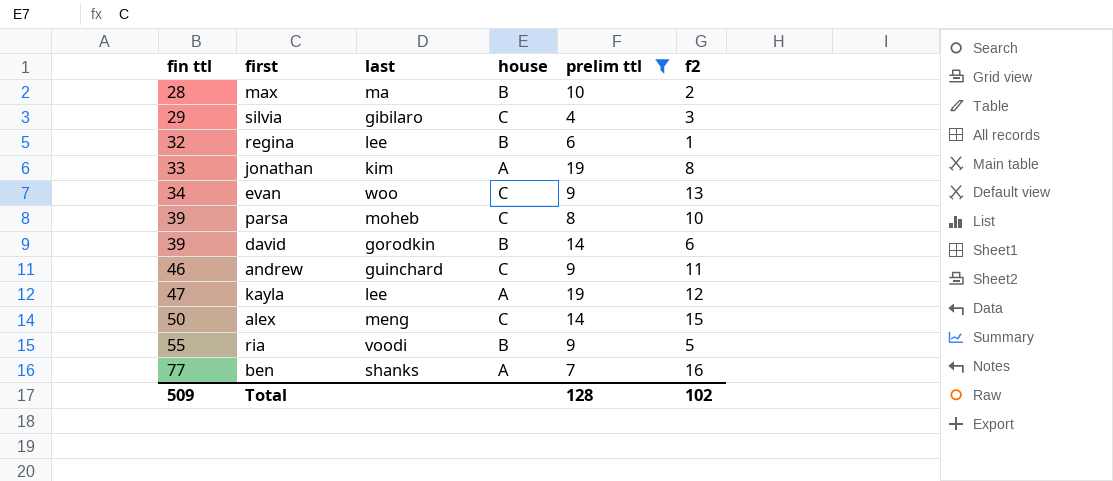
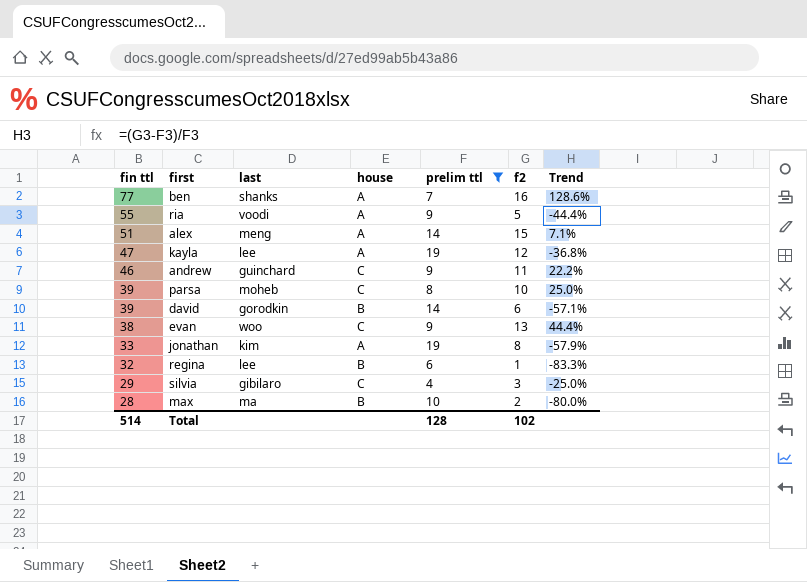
row order: fin ttl ascending -> fin ttl descending
column Trend | formula: none -> ([f2] - [prelim ttl]) / [prelim ttl]
ria | house: B -> A
alex | fin ttl: 50 -> 51
alex | house: C -> A
evan | fin ttl: 34 -> 38
Total | fin ttl: 509 -> 514

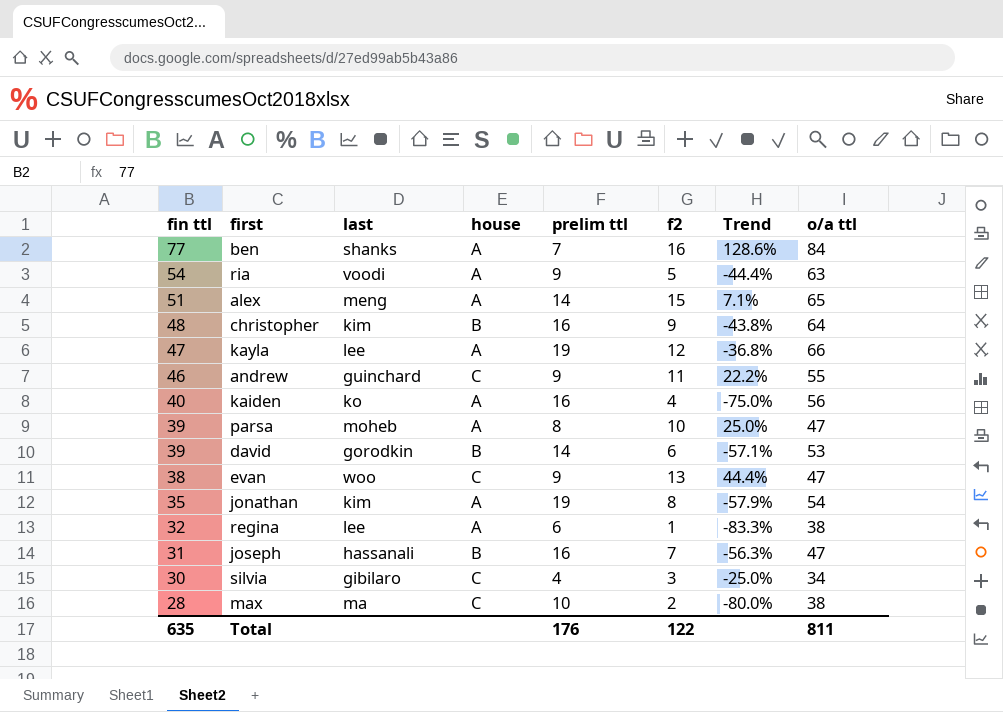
filter: prelim ttl != 16 -> none
column o/a ttl | formula: none -> [fin ttl] + [prelim ttl]
ria | fin ttl: 55 -> 54
parsa | house: C -> A
jonathan | fin ttl: 33 -> 35
regina | house: B -> A
silvia | fin ttl: 29 -> 30
max | house: B -> C
Total | fin ttl: 514 -> 635
Total | prelim ttl: 128 -> 176
Total | f2: 102 -> 122

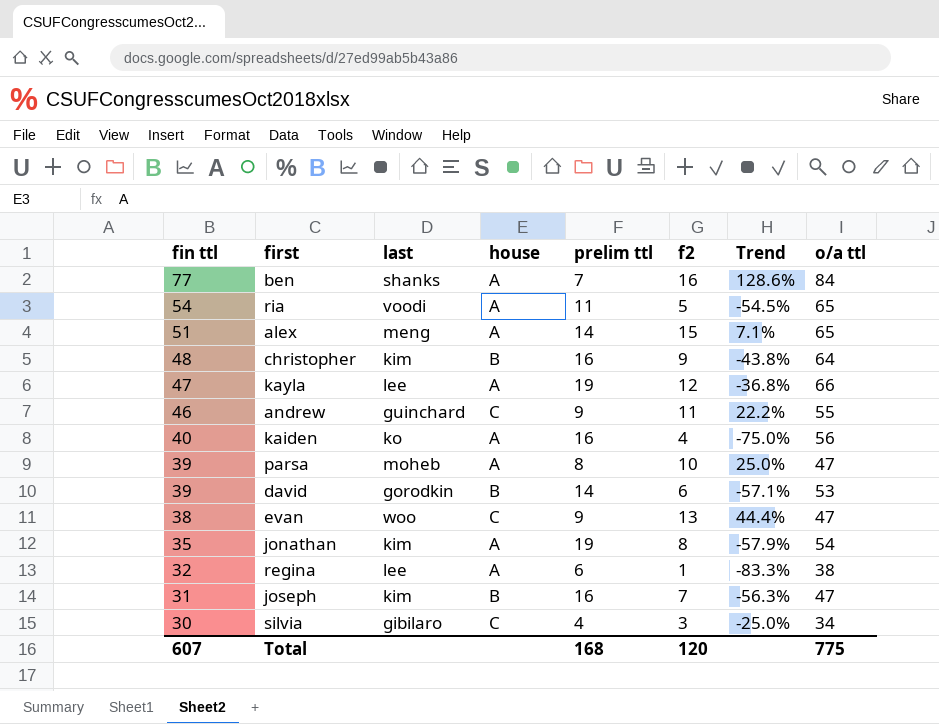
row max: 28 | ma | C | 10 | 2 | -80.0% | 38 -> none
ria | prelim ttl: 9 -> 11
ria | Trend: -44.4% -> -54.5%
ria | o/a ttl: 63 -> 65
joseph | last: hassanali -> kim
Total | fin ttl: 635 -> 607
Total | prelim ttl: 176 -> 168
Total | f2: 122 -> 120
Total | o/a ttl: 811 -> 775

